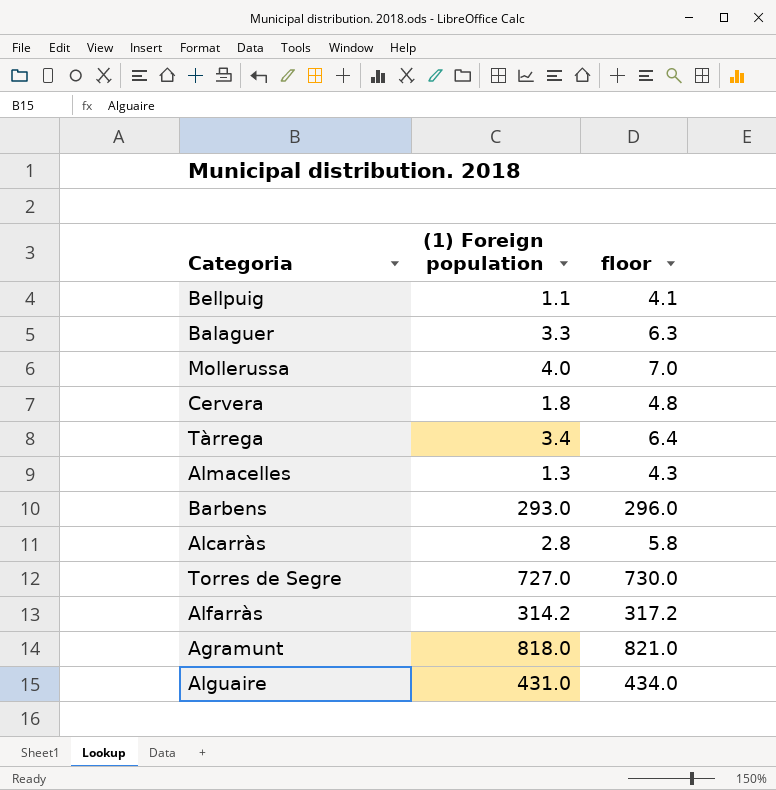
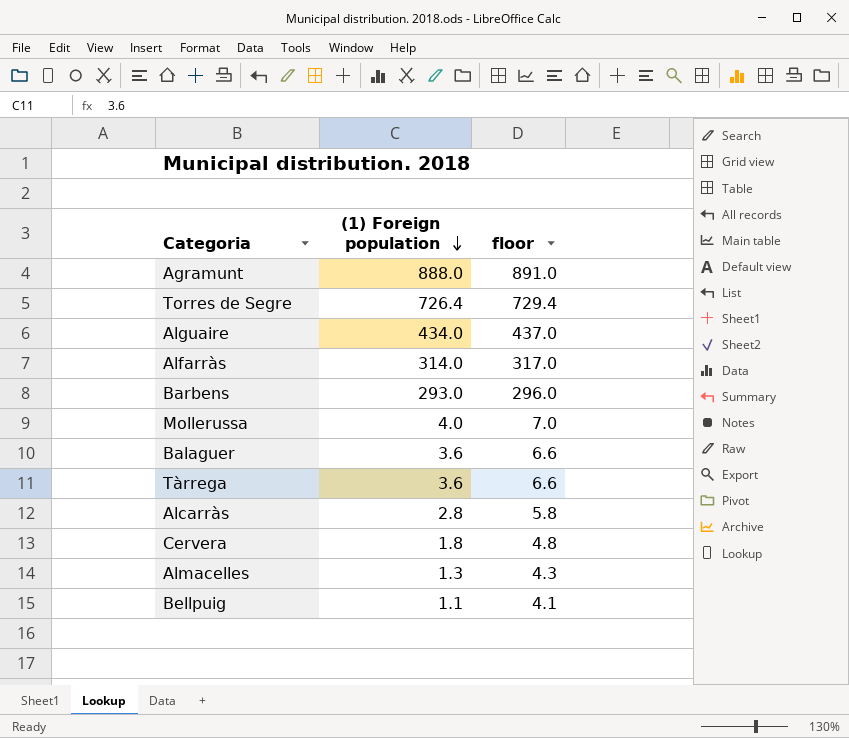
row order: none -> (1) Foreign population descending
Agramunt | (1) Foreign population: 818.0 -> 888.0
Agramunt | floor: 821.0 -> 891.0
Torres de Segre | (1) Foreign population: 727.0 -> 726.4
Torres de Segre | floor: 730.0 -> 729.4
Alguaire | (1) Foreign population: 431.0 -> 434.0
Alguaire | floor: 434.0 -> 437.0
Alfarràs | (1) Foreign population: 314.2 -> 314.0
Alfarràs | floor: 317.2 -> 317.0
Balaguer | (1) Foreign population: 3.3 -> 3.6
Balaguer | floor: 6.3 -> 6.6
Tàrrega | (1) Foreign population: 3.4 -> 3.6
Tàrrega | floor: 6.4 -> 6.6

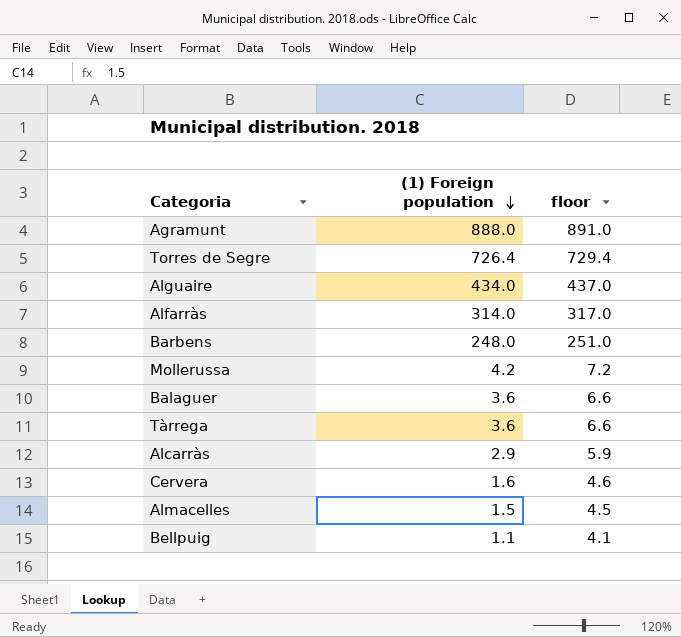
Barbens | (1) Foreign population: 293.0 -> 248.0
Barbens | floor: 296.0 -> 251.0
Mollerussa | (1) Foreign population: 4.0 -> 4.2
Mollerussa | floor: 7.0 -> 7.2
Alcarràs | (1) Foreign population: 2.8 -> 2.9
Alcarràs | floor: 5.8 -> 5.9
Cervera | (1) Foreign population: 1.8 -> 1.6
Cervera | floor: 4.8 -> 4.6
Almacelles | (1) Foreign population: 1.3 -> 1.5
Almacelles | floor: 4.3 -> 4.5

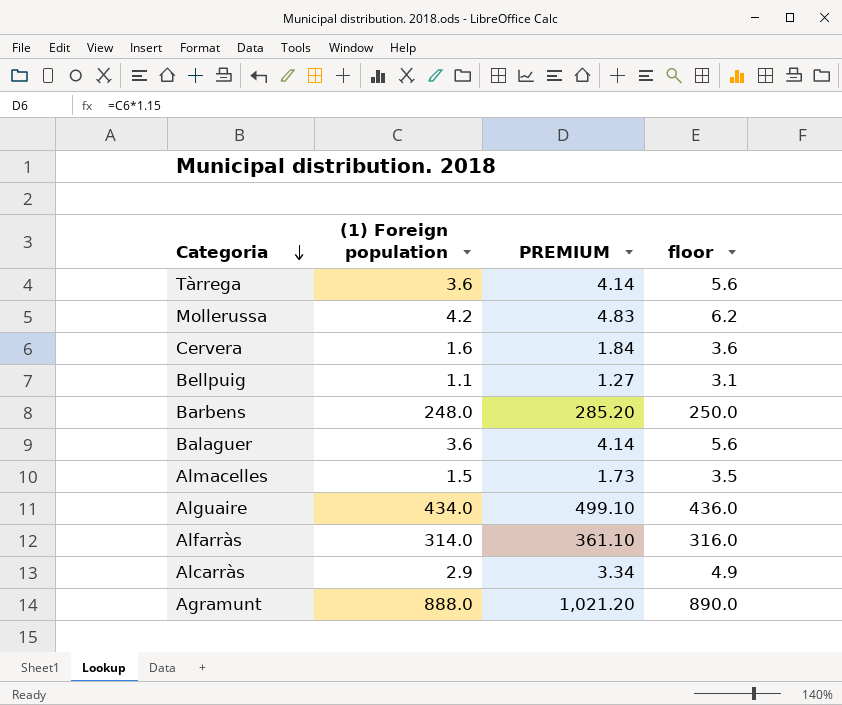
row order: (1) Foreign population descending -> Categoria descending
column PREMIUM | formula: none -> [(1) Foreign population] * 1.15
column floor | formula: [(1) Foreign population] + 3 -> [(1) Foreign population] + 2
row Torres de Segre: 726.4 | 729.4 -> none

